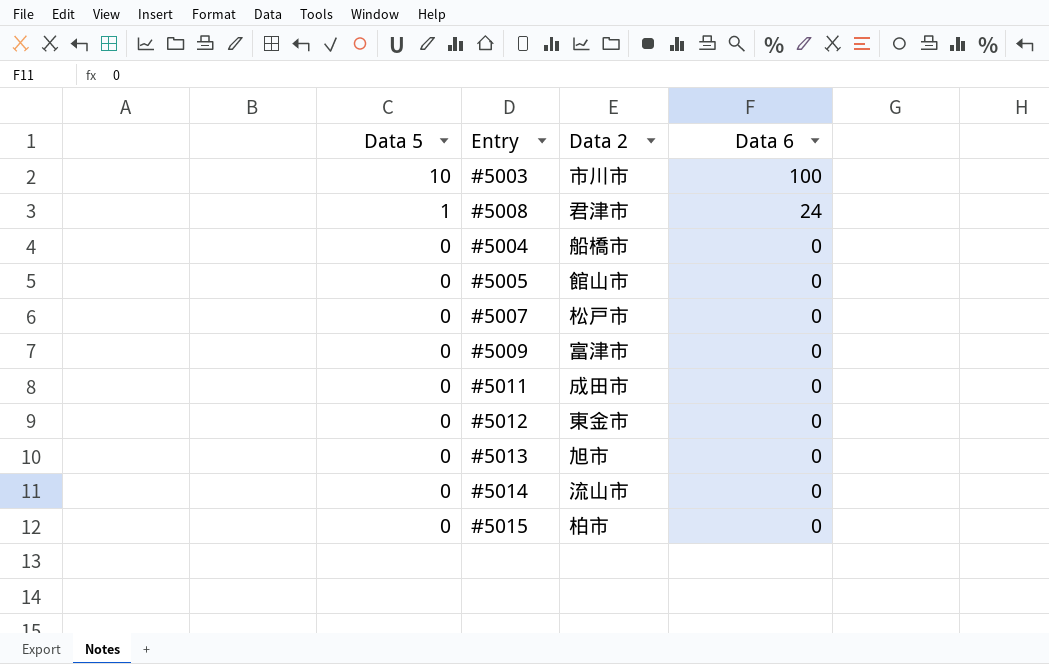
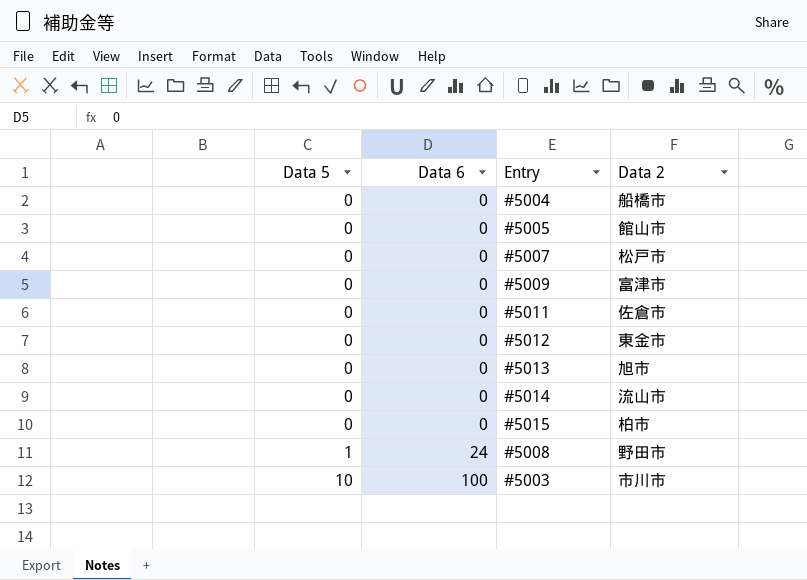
row order: Data 5 descending -> Data 5 ascending
column Data 6 | position: 4 -> 2
#5011 | Data 2: 成田市 -> 佐倉市
#5008 | Data 2: 君津市 -> 野田市

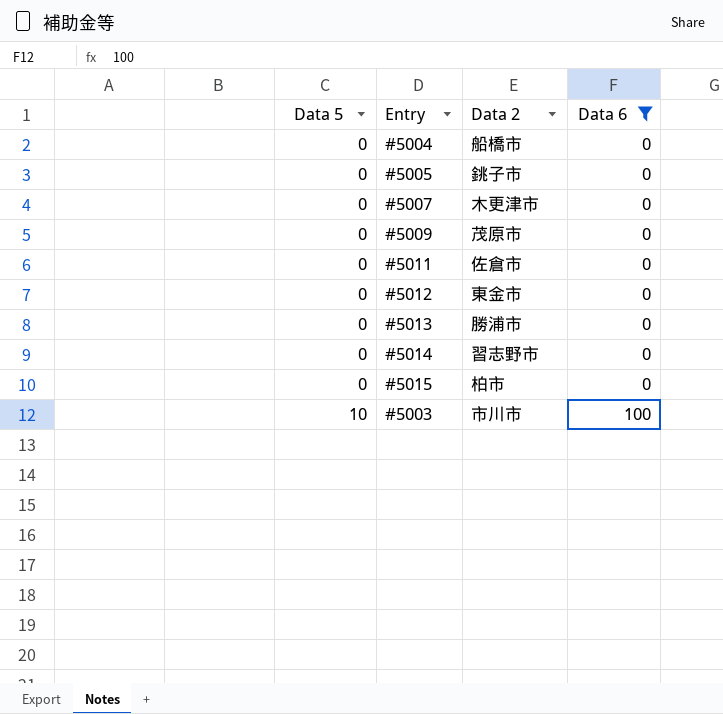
filter: none -> Data 6 != 24
column Data 6 | position: 2 -> 4
#5005 | Data 2: 館山市 -> 銚子市
#5007 | Data 2: 松戸市 -> 木更津市
#5009 | Data 2: 富津市 -> 茂原市
#5013 | Data 2: 旭市 -> 勝浦市
#5014 | Data 2: 流山市 -> 習志野市

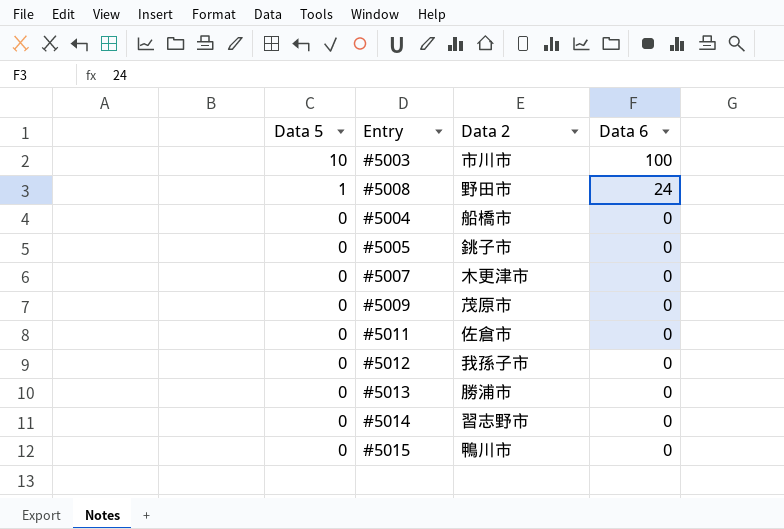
filter: Data 6 != 24 -> none
row order: Data 5 ascending -> Data 5 descending
#5012 | Data 2: 東金市 -> 我孫子市
#5015 | Data 2: 柏市 -> 鴨川市

